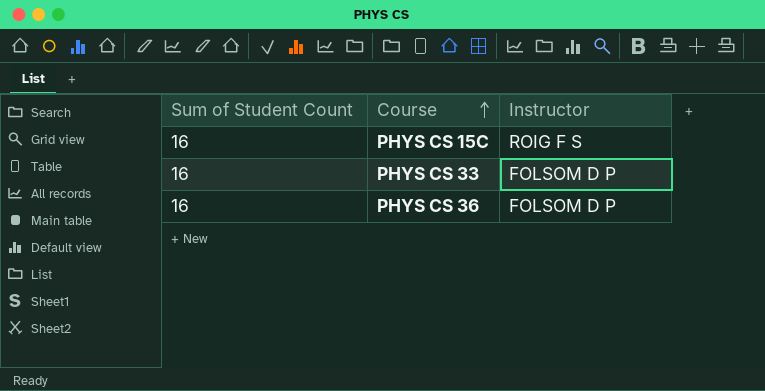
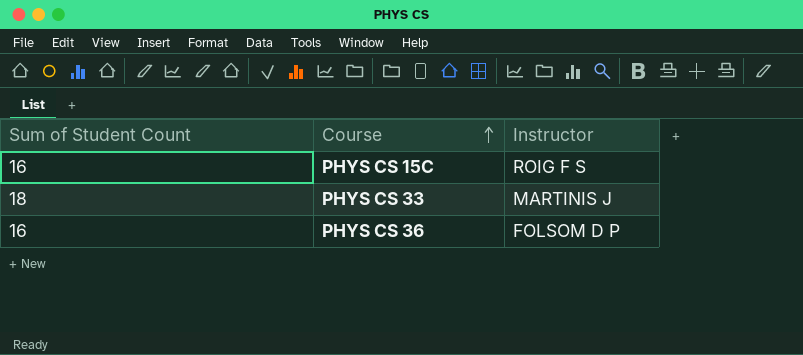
PHYS CS 33 | Sum of Student Count: 16 -> 18
PHYS CS 33 | Instructor: FOLSOM D P -> MARTINIS J

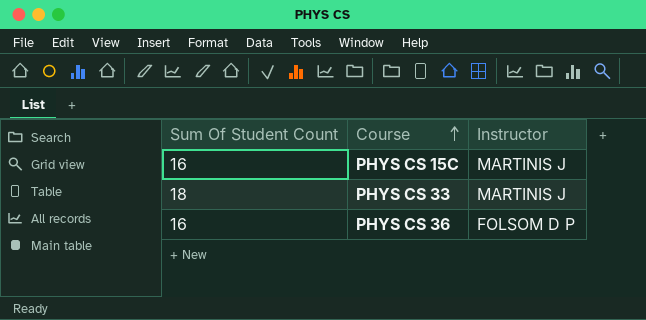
column name: Sum of Student Count -> Sum Of Student Count
PHYS CS 15C | Instructor: ROIG F S -> MARTINIS J

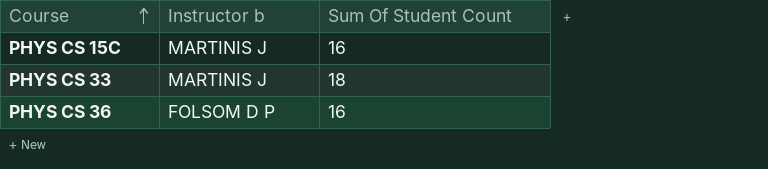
column name: Instructor -> Instructor b
column Sum Of Student Count | position: 1 -> 3

